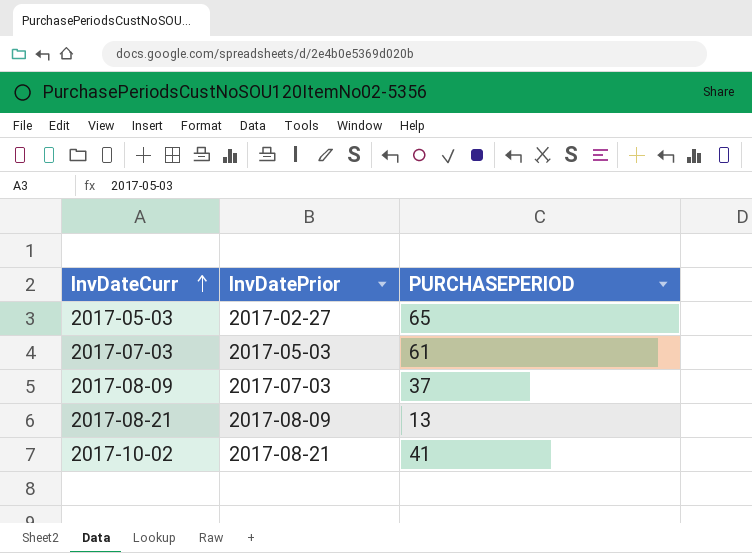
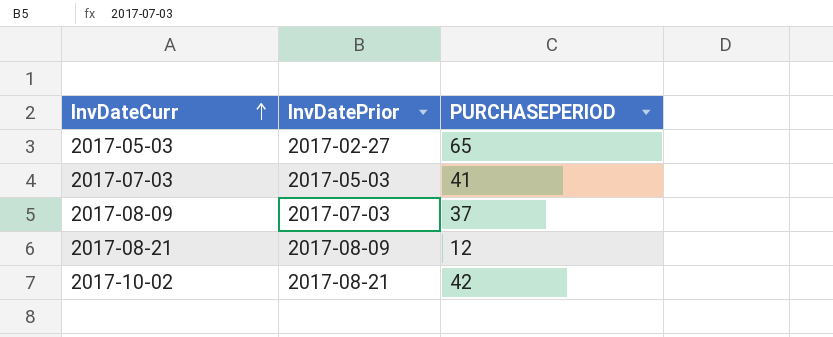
2017-07-03 | PURCHASEPERIOD: 61 -> 41
2017-08-21 | PURCHASEPERIOD: 13 -> 12
2017-10-02 | PURCHASEPERIOD: 41 -> 42

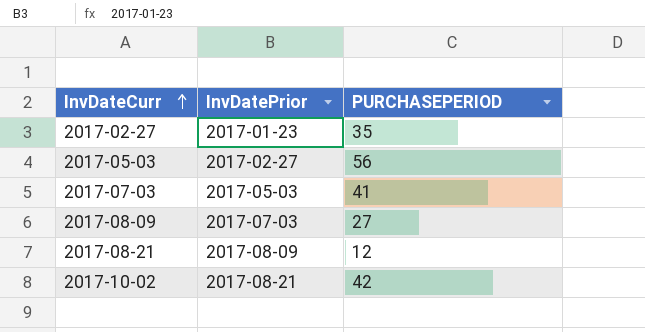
row 2017-02-27: none -> 2017-01-23 | 35
2017-05-03 | PURCHASEPERIOD: 65 -> 56
2017-08-09 | PURCHASEPERIOD: 37 -> 27

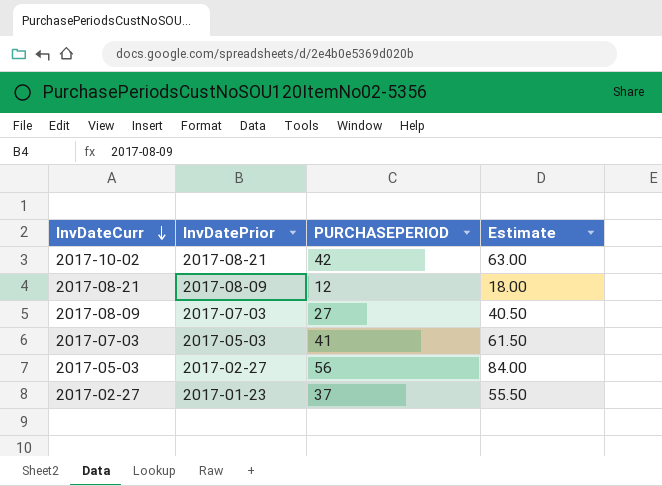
row order: InvDateCurr ascending -> InvDateCurr descending
column Estimate | formula: none -> [PURCHASEPERIOD] * 1.5
2017-02-27 | PURCHASEPERIOD: 35 -> 37

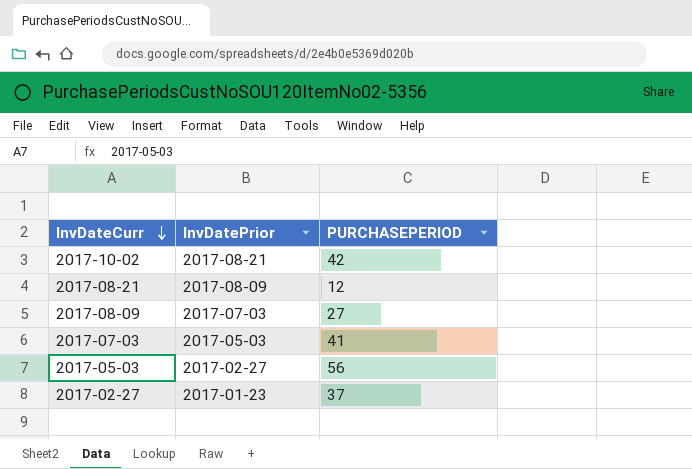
column Estimate | formula: [PURCHASEPERIOD] * 1.5 -> none

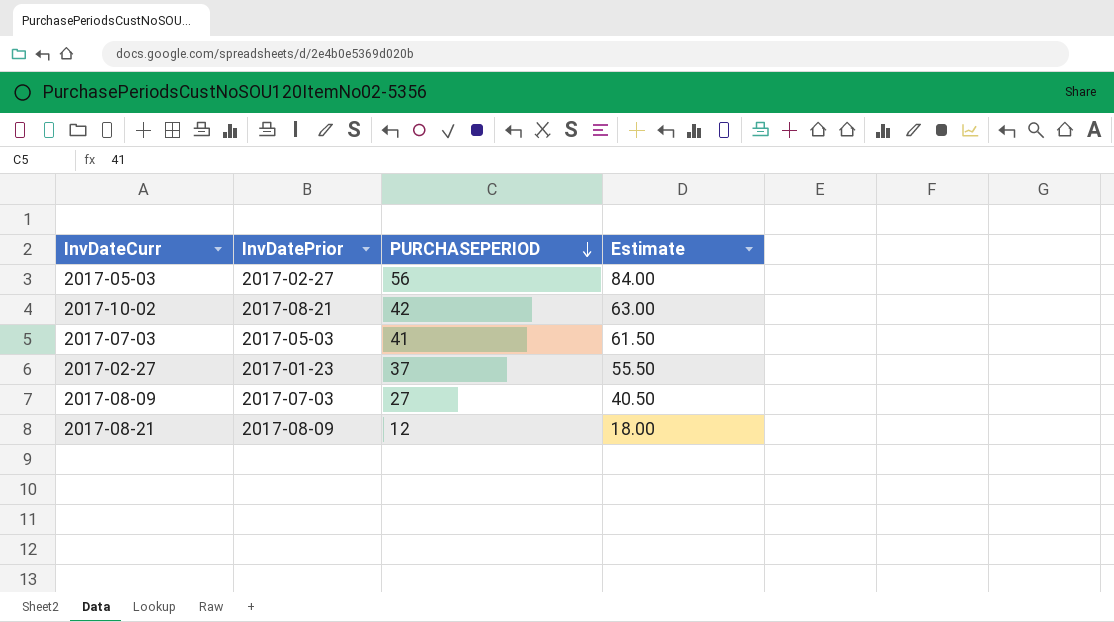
row order: InvDateCurr descending -> PURCHASEPERIOD descending
column Estimate | formula: none -> [PURCHASEPERIOD] * 1.5

